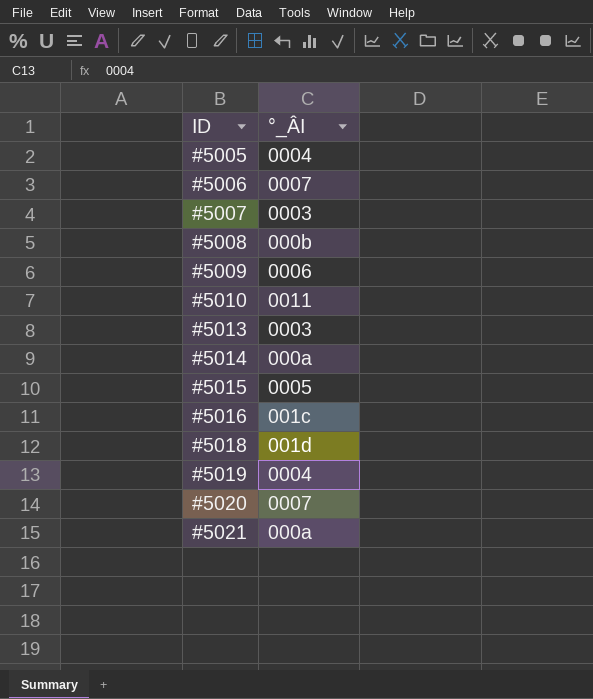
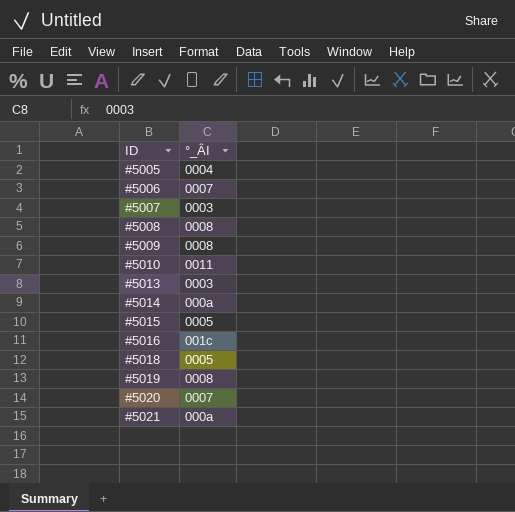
#5008 | °_ÂI: 000b -> 0008
#5009 | °_ÂI: 0006 -> 0008
#5018 | °_ÂI: 001d -> 0005
#5019 | °_ÂI: 0004 -> 0008

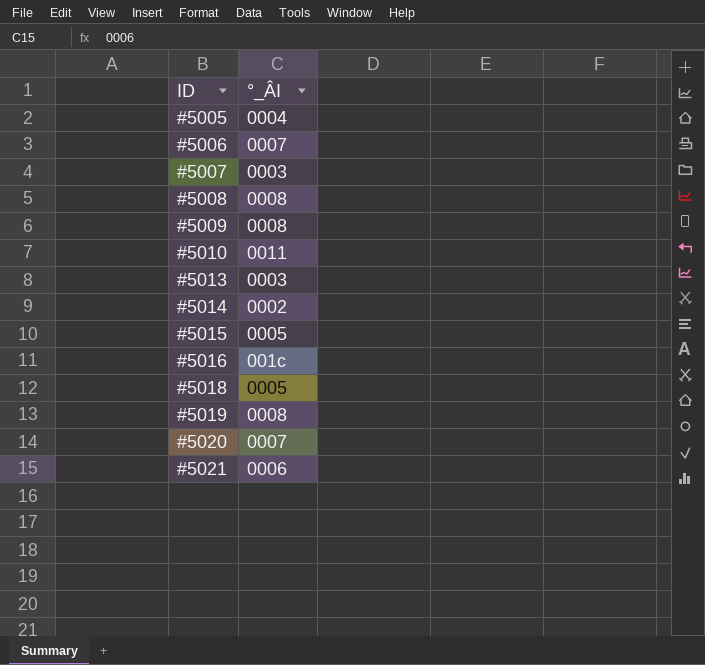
#5014 | °_ÂI: 000a -> 0002
#5021 | °_ÂI: 000a -> 0006

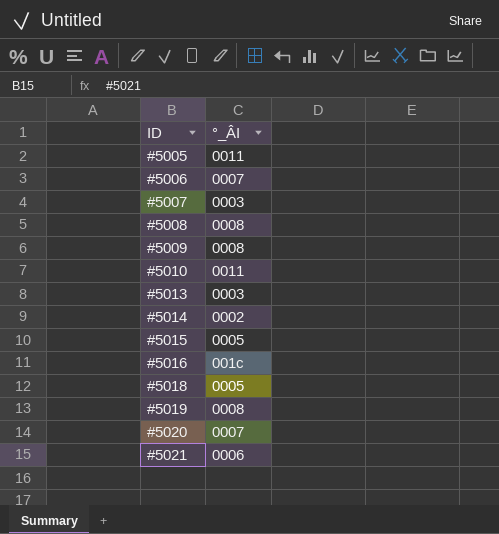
#5005 | °_ÂI: 0004 -> 0011

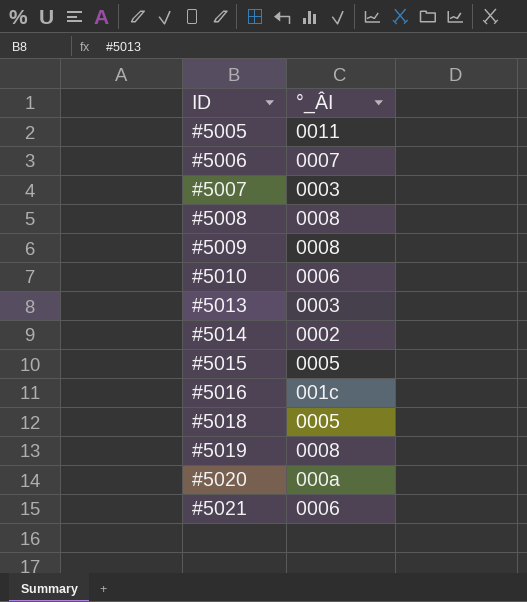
#5010 | °_ÂI: 0011 -> 0006
#5020 | °_ÂI: 0007 -> 000a

